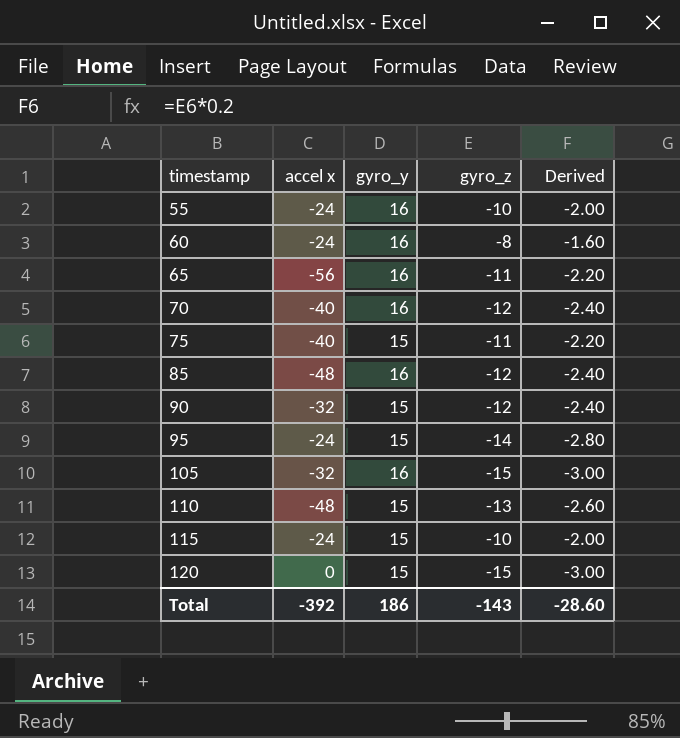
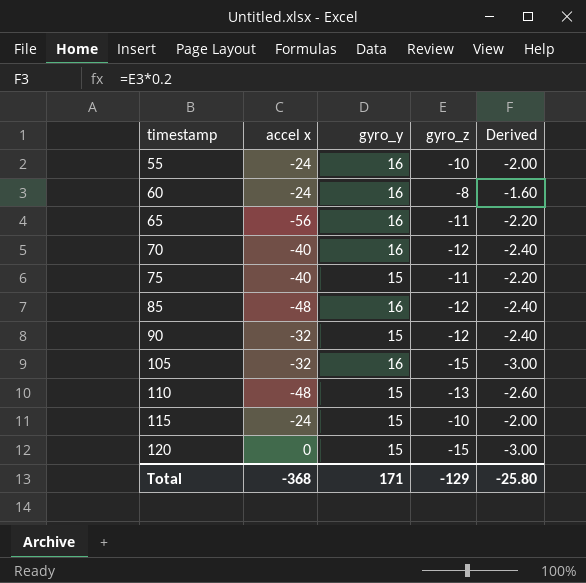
row 95: -24 | 15 | -14 | -2.80 -> none
Total | accel x: -392 -> -368
Total | gyro_y: 186 -> 171
Total | gyro_z: -143 -> -129
Total | Derived: -28.60 -> -25.80

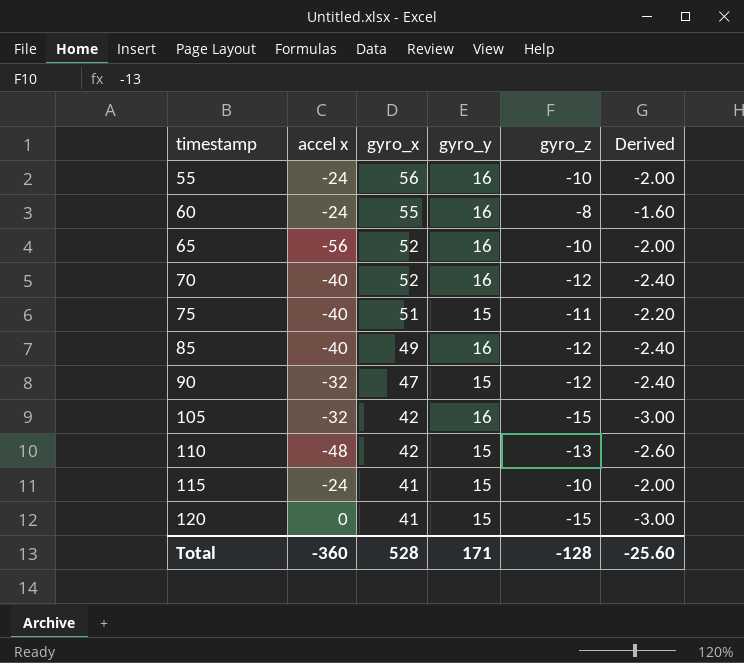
column gyro_x | position: none -> 3
65 | gyro_z: -11 -> -10
65 | Derived: -2.20 -> -2.00
85 | accel x: -48 -> -40
Total | accel x: -368 -> -360
Total | gyro_z: -129 -> -128
Total | Derived: -25.80 -> -25.60

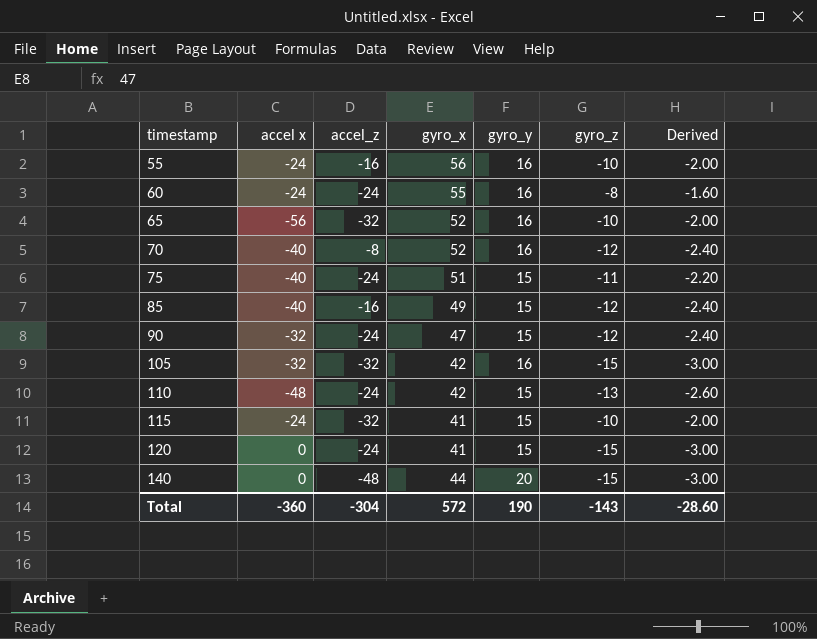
column accel_z | position: none -> 3
85 | gyro_y: 16 -> 15
row 140: none -> 0 | -48 | 44 | 20 | -15 | -3.00
Total | gyro_x: 528 -> 572
Total | gyro_y: 171 -> 190
Total | gyro_z: -128 -> -143
Total | Derived: -25.60 -> -28.60

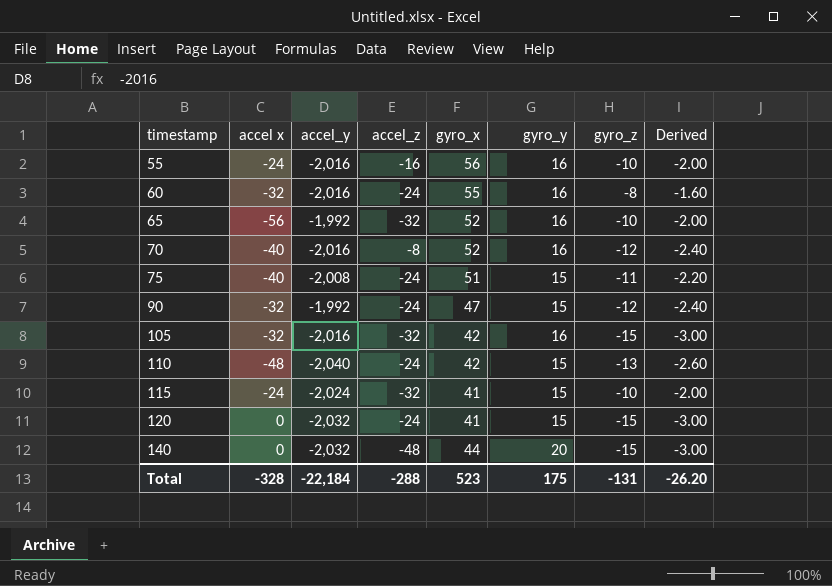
column accel_y | position: none -> 3
row 85: -40 | -16 | 49 | 15 | -12 | -2.40 -> none
60 | accel x: -24 -> -32
Total | accel x: -360 -> -328
Total | accel_z: -304 -> -288
Total | gyro_x: 572 -> 523
Total | gyro_y: 190 -> 175
Total | gyro_z: -143 -> -131
Total | Derived: -28.60 -> -26.20

